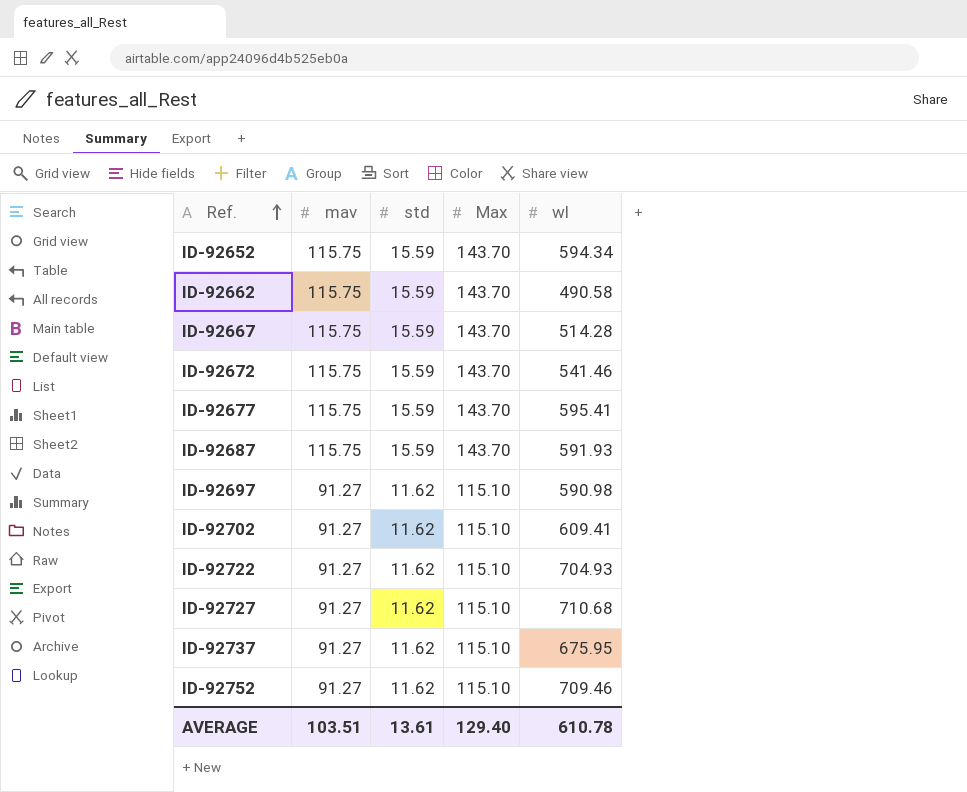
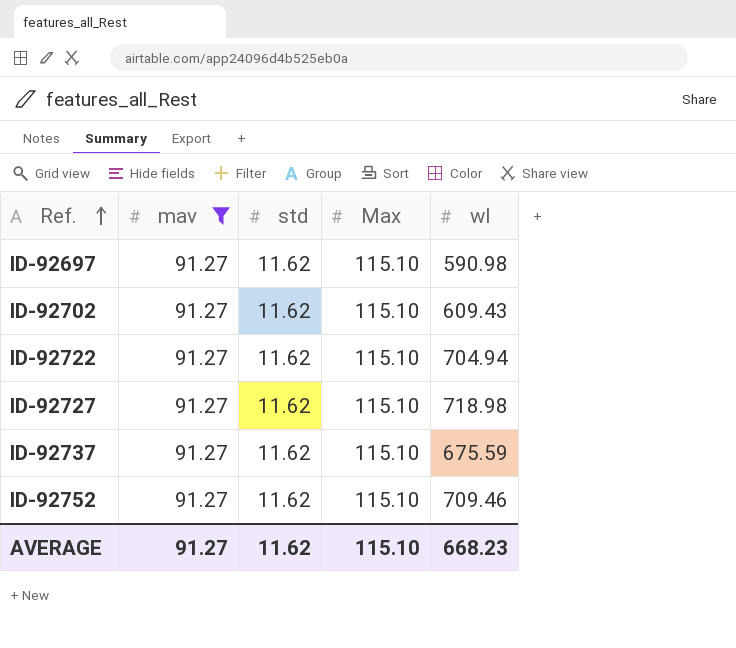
filter: none -> mav = 91.27
ID-92702 | wl: 609.41 -> 609.43
ID-92722 | wl: 704.93 -> 704.94
ID-92727 | wl: 710.68 -> 718.98
ID-92737 | wl: 675.95 -> 675.59
AVERAGE | mav: 103.51 -> 91.27
AVERAGE | std: 13.61 -> 11.62
AVERAGE | Max: 129.40 -> 115.10
AVERAGE | wl: 610.78 -> 668.23

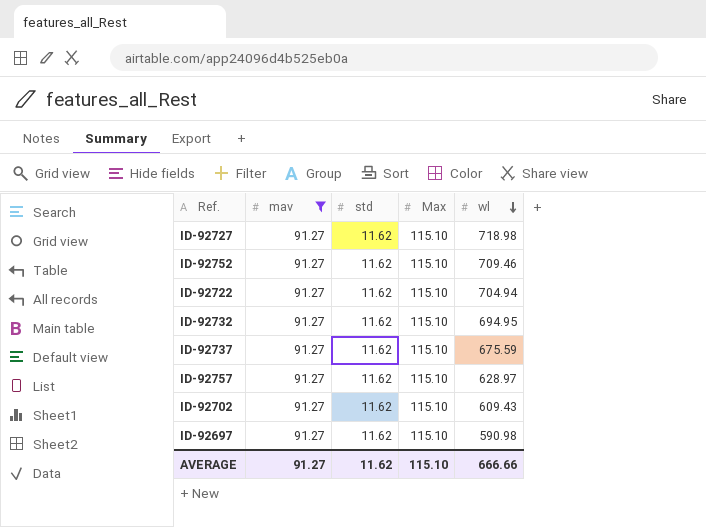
row order: Ref. ascending -> wl descending
row ID-92732: none -> 91.27 | 11.62 | 115.10 | 694.95
row ID-92757: none -> 91.27 | 11.62 | 115.10 | 628.97
AVERAGE | wl: 668.23 -> 666.66

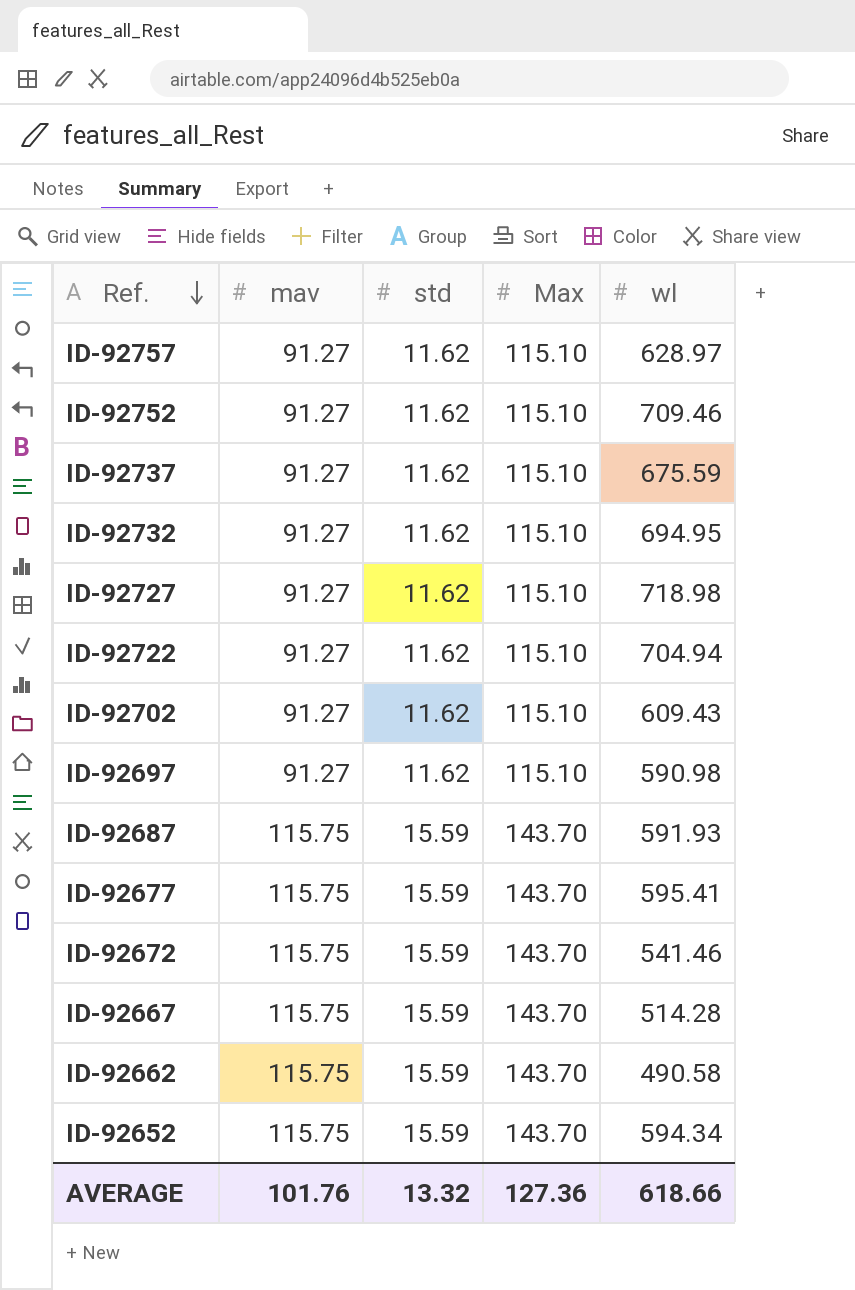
filter: mav = 91.27 -> none
row order: wl descending -> Ref. descending
AVERAGE | mav: 91.27 -> 101.76
AVERAGE | std: 11.62 -> 13.32
AVERAGE | Max: 115.10 -> 127.36
AVERAGE | wl: 666.66 -> 618.66

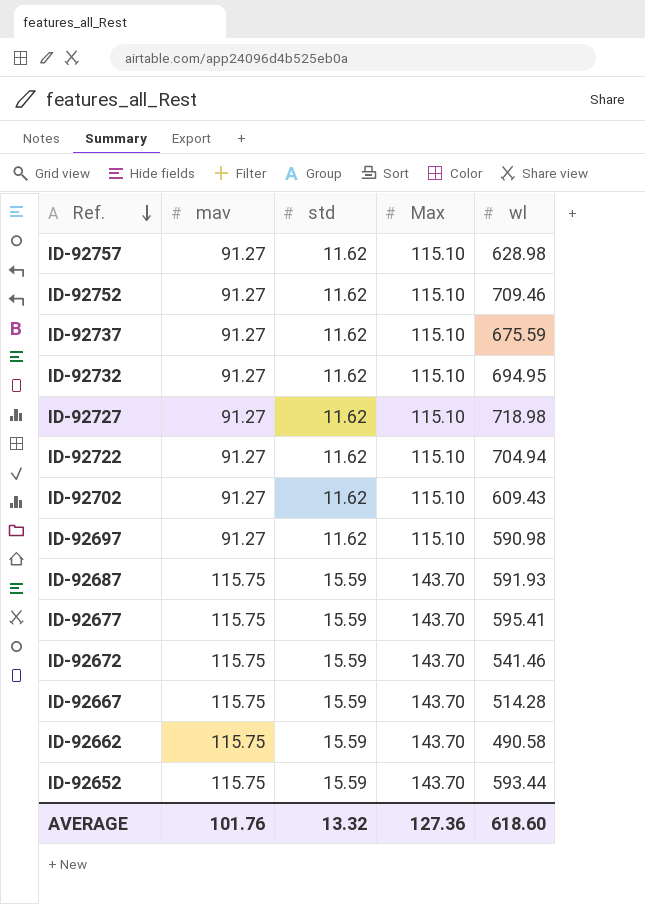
ID-92757 | wl: 628.97 -> 628.98
ID-92652 | wl: 594.34 -> 593.44
AVERAGE | wl: 618.66 -> 618.60

